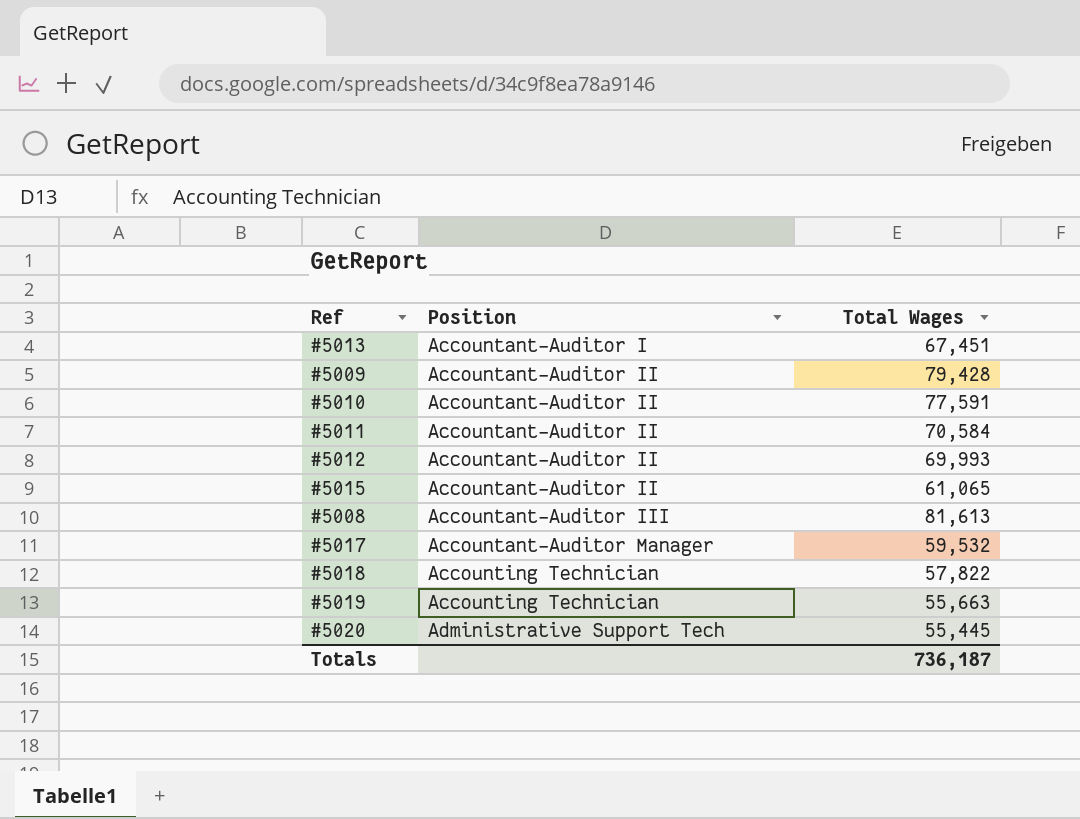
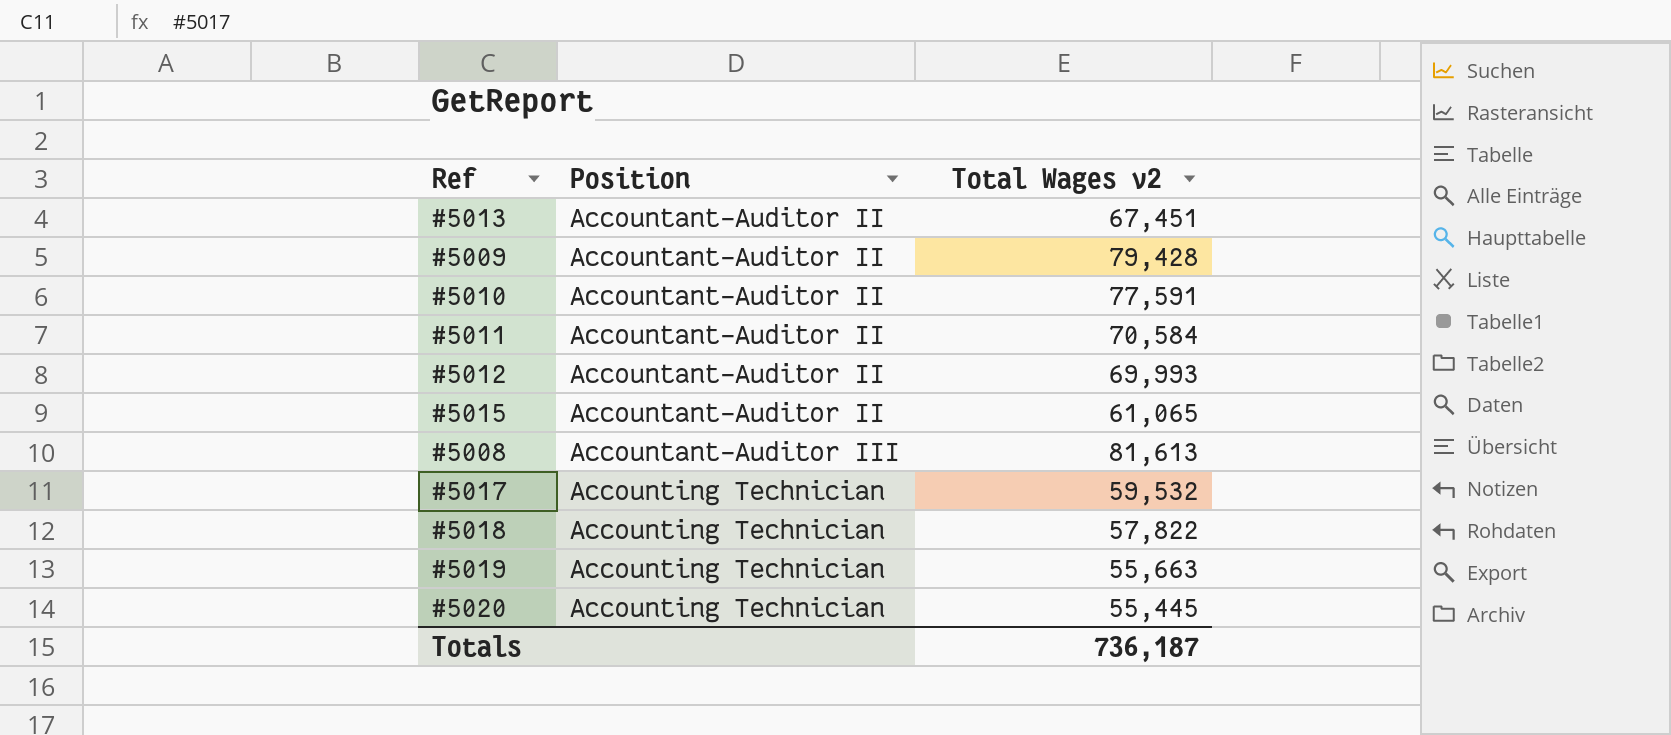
column name: Total Wages -> Total Wages v2
#5013 | Position: Accountant-Auditor I -> Accountant-Auditor II
#5017 | Position: Accountant-Auditor Manager -> Accounting Technician
#5020 | Position: Administrative Support Tech -> Accounting Technician

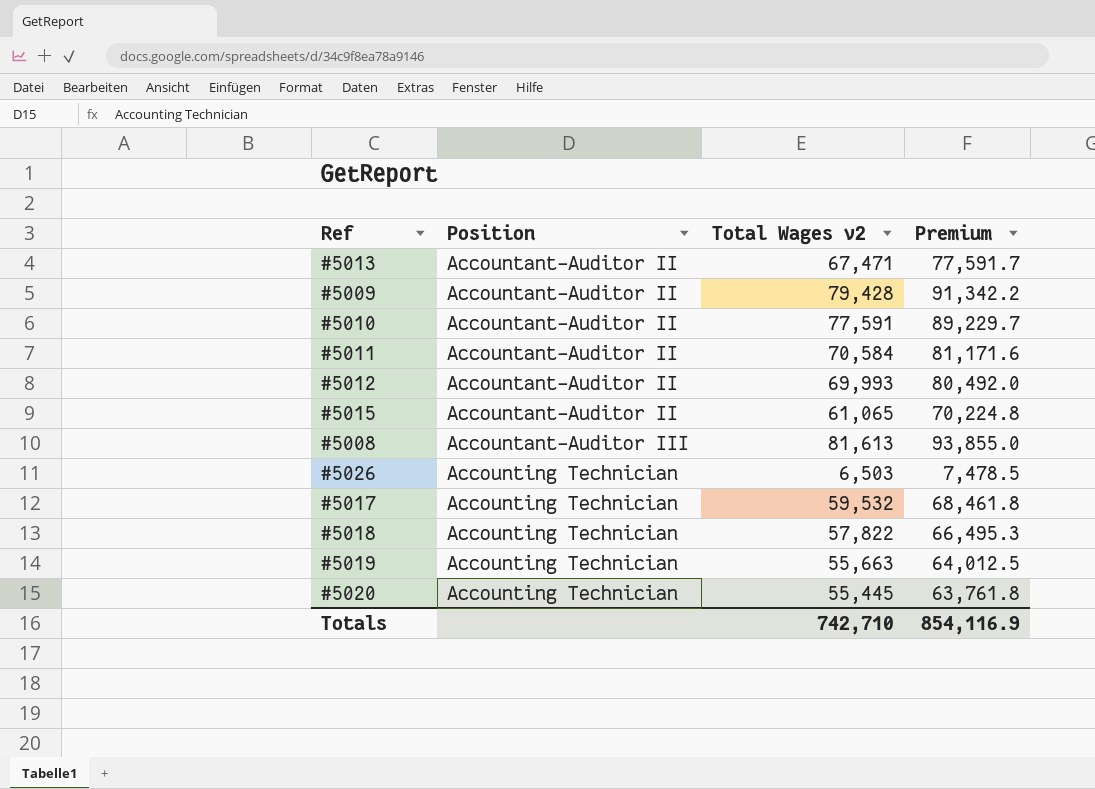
column Premium | formula: none -> [Total Wages v2] * 1.15
#5013 | Total Wages v2: 67,451 -> 67,471
row #5026: none -> Accounting Technician | 6,503 | 7,478.5
Totals | Total Wages v2: 736,187 -> 742,710

